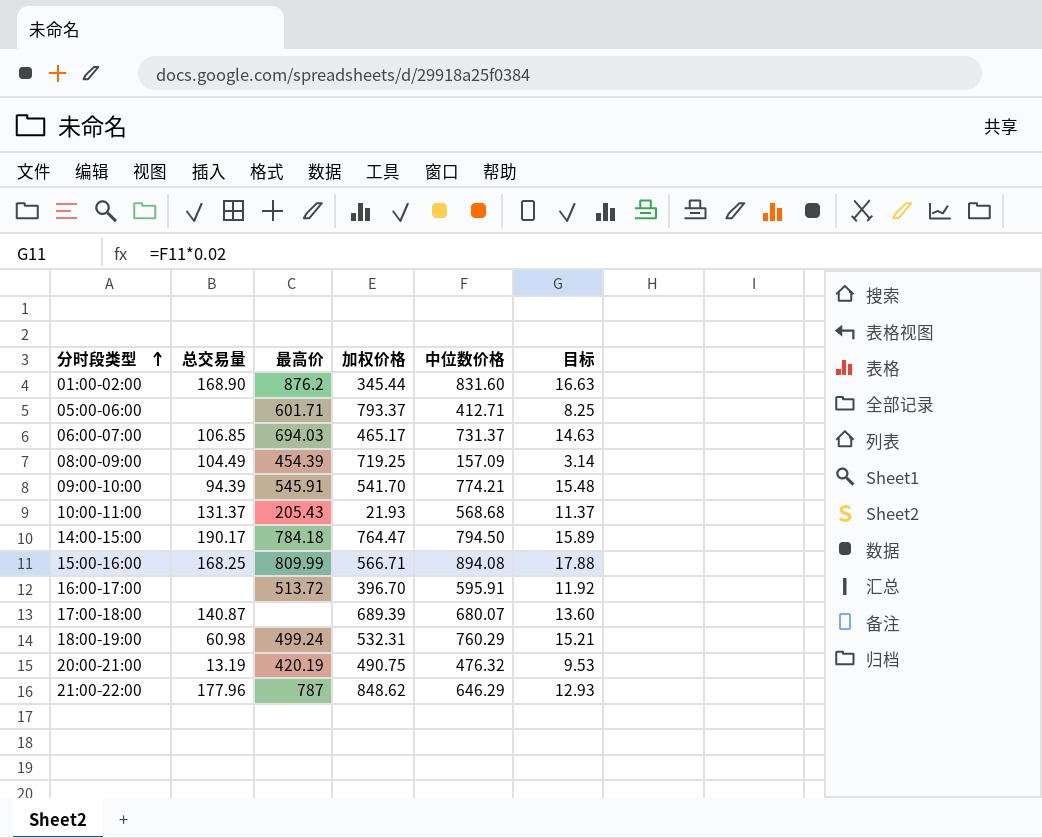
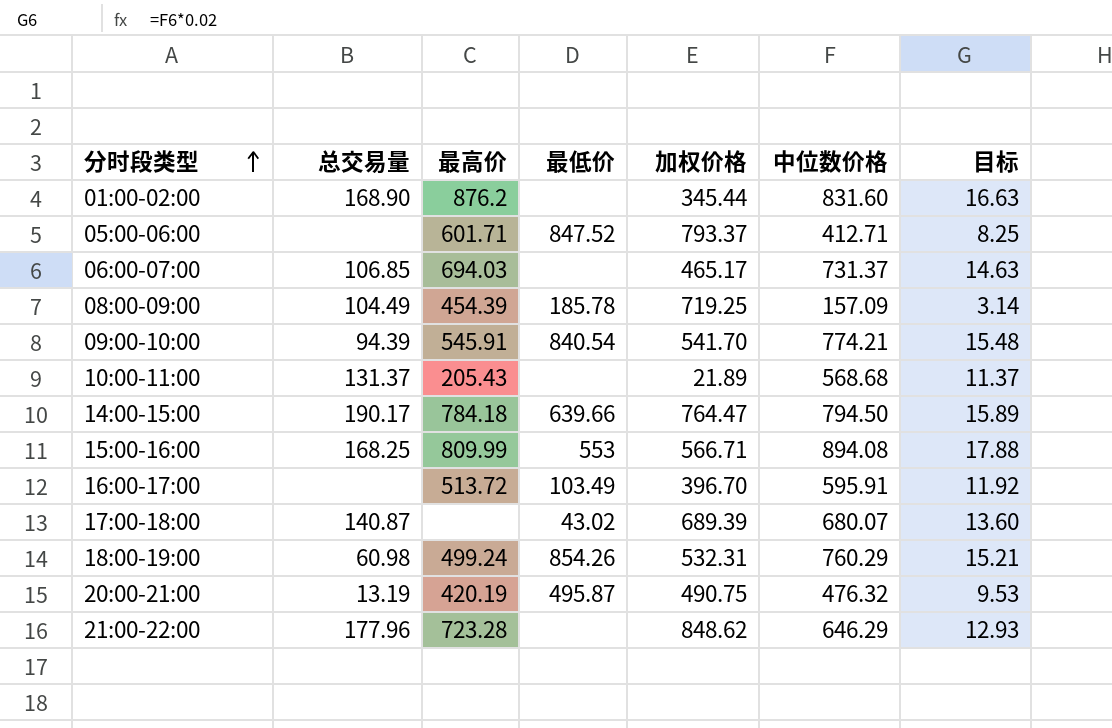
column 最低价 | position: none -> 4
10:00-11:00 | 加权价格: 21.93 -> 21.89
21:00-22:00 | 最高价: 787 -> 723.28

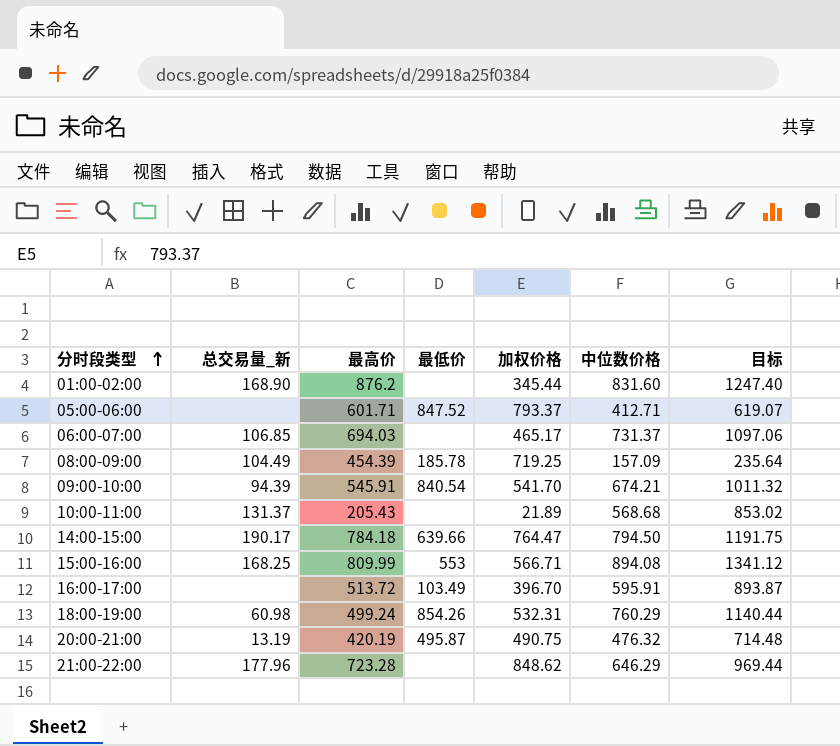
column name: 总交易量 -> 总交易量_新
column 目标 | formula: [中位数价格] * 0.02 -> [中位数价格] * 1.5
row 17:00-18:00: 140.87 | none | 43.02 | 689.39 | 680.07 | 13.60 -> none
09:00-10:00 | 中位数价格: 774.21 -> 674.21

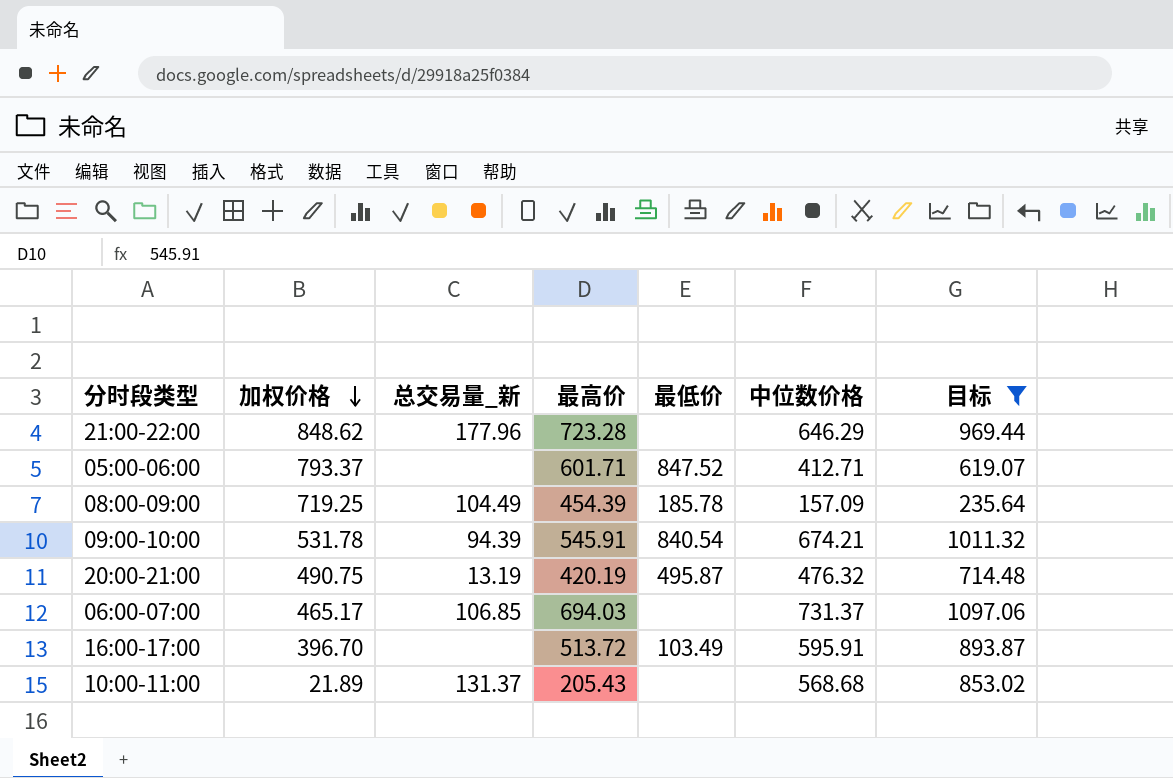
filter: none -> 目标 <= 1097.06
row order: 分时段类型 ascending -> 加权价格 descending
column 加权价格 | position: 5 -> 2
09:00-10:00 | 加权价格: 541.70 -> 531.78

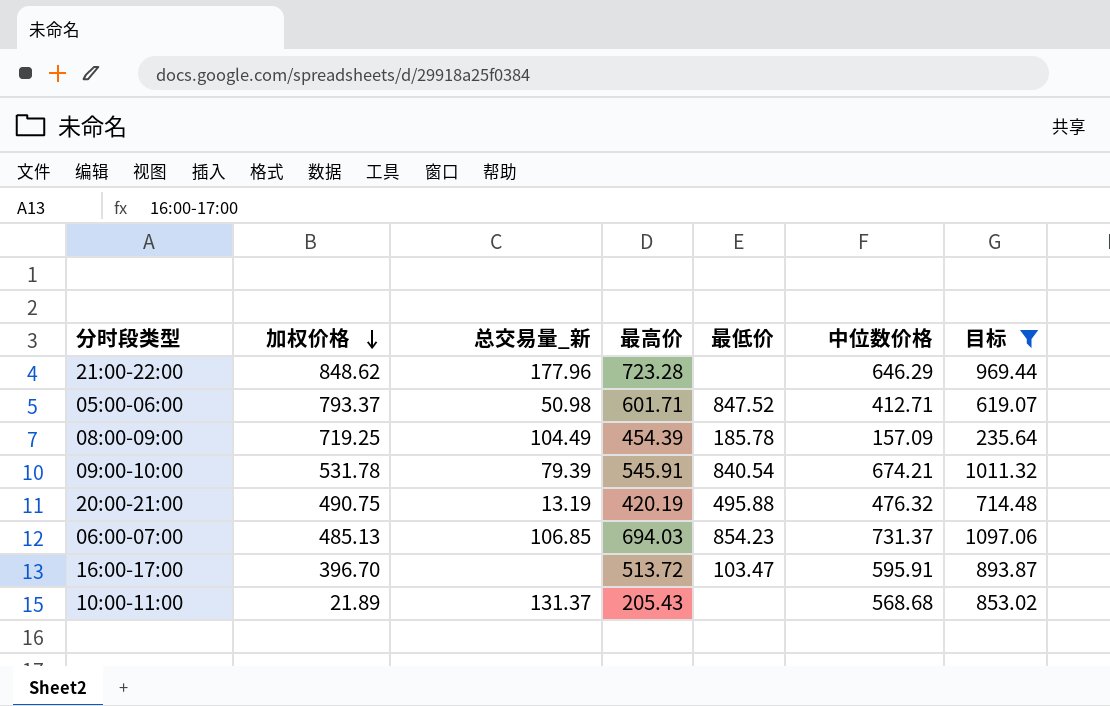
05:00-06:00 | 总交易量_新: none -> 50.98
09:00-10:00 | 总交易量_新: 94.39 -> 79.39
20:00-21:00 | 最低价: 495.87 -> 495.88
06:00-07:00 | 加权价格: 465.17 -> 485.13
06:00-07:00 | 最低价: none -> 854.23
16:00-17:00 | 最低价: 103.49 -> 103.47

